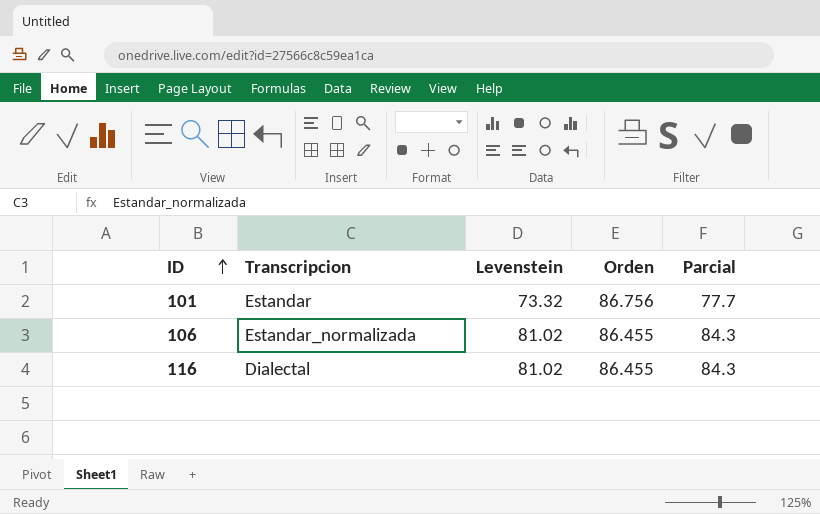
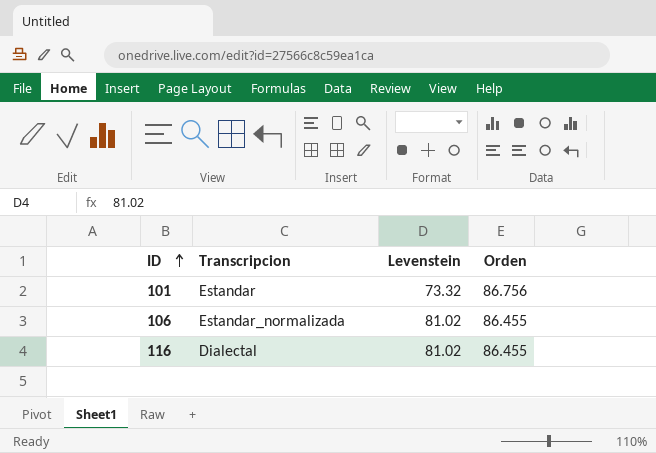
column Parcial | position: 5 -> none

